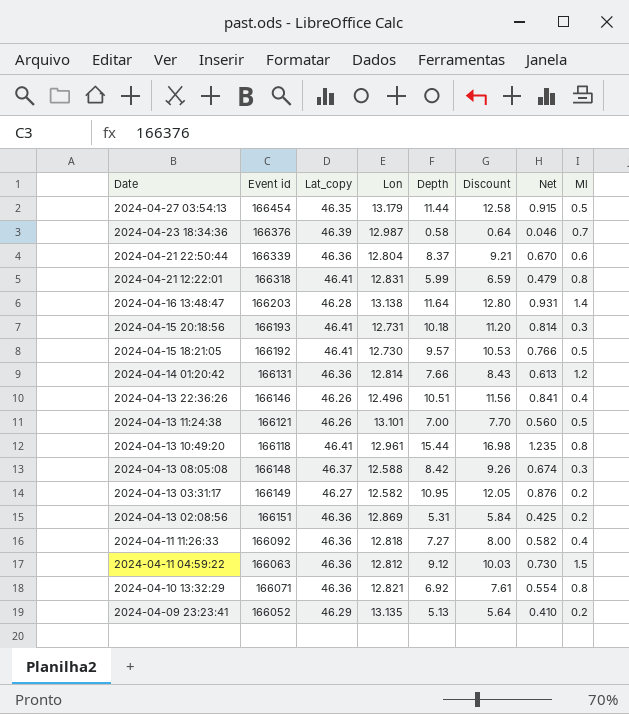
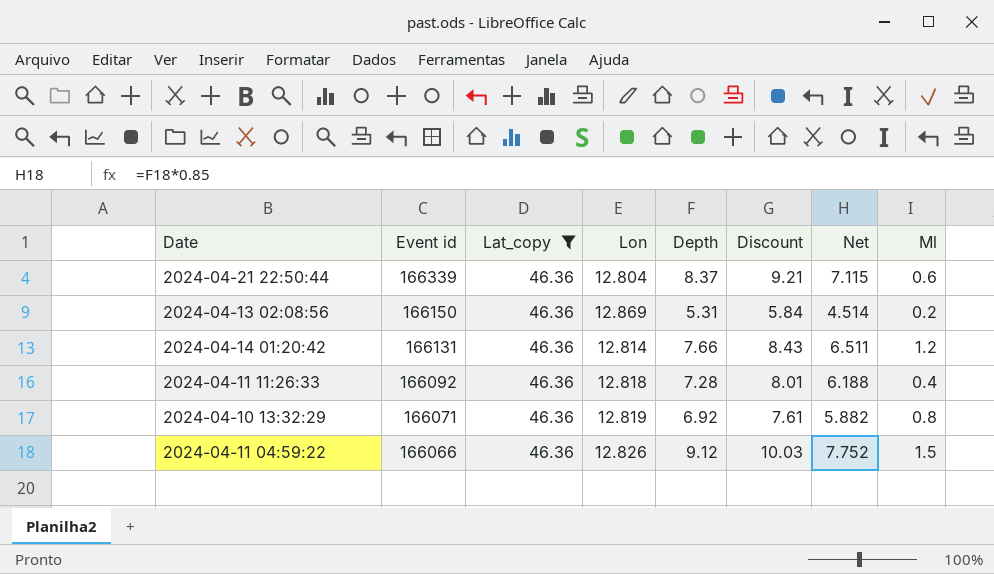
filter: none -> Lat_copy = 46.36
row order: Date descending -> Event id descending
column Net | formula: [Depth] * 0.08 -> [Depth] * 0.85
2024-04-13 02:08:56 | Event id: 166151 -> 166150
2024-04-11 11:26:33 | Depth: 7.27 -> 7.28
2024-04-11 11:26:33 | Discount: 8.00 -> 8.01
2024-04-10 13:32:29 | Lon: 12.821 -> 12.819
2024-04-11 04:59:22 | Event id: 166063 -> 166066
2024-04-11 04:59:22 | Lon: 12.812 -> 12.826

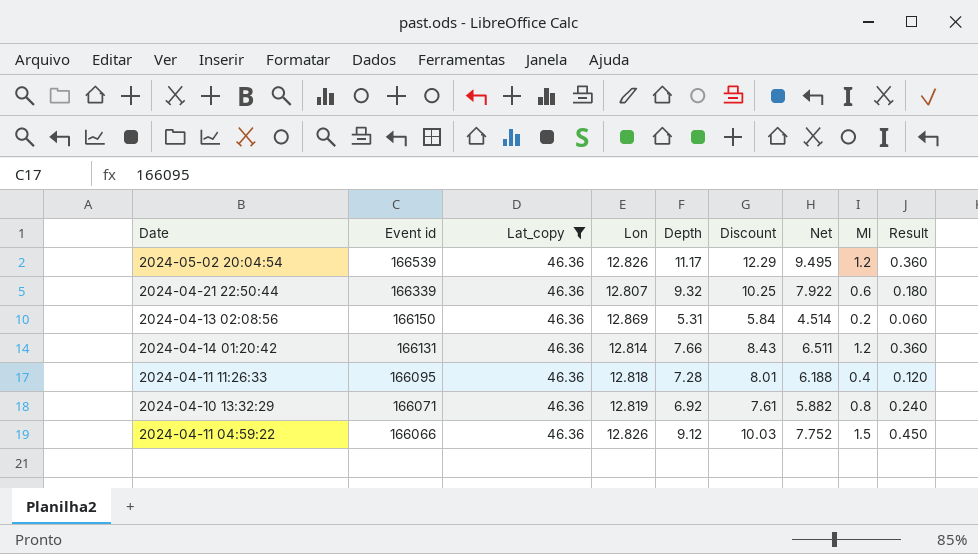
column Result | formula: none -> [Ml] * 0.3
row 2024-05-02 20:04:54: none -> 166539 | 46.36 | 12.826 | 11.17 | 12.29 | 9.495 | 1.2 | 0.360
2024-04-21 22:50:44 | Lon: 12.804 -> 12.807
2024-04-21 22:50:44 | Depth: 8.37 -> 9.32
2024-04-21 22:50:44 | Discount: 9.21 -> 10.25
2024-04-21 22:50:44 | Net: 7.115 -> 7.922
2024-04-11 11:26:33 | Event id: 166092 -> 166095

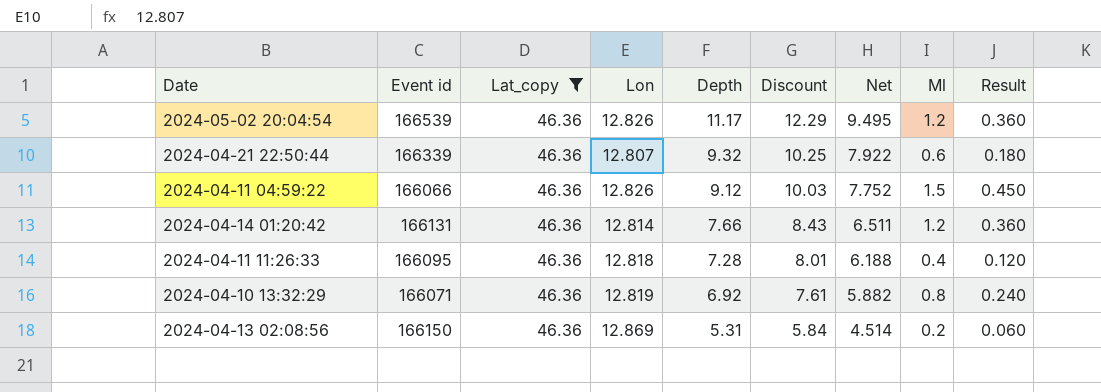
row order: Event id descending -> Depth descending

